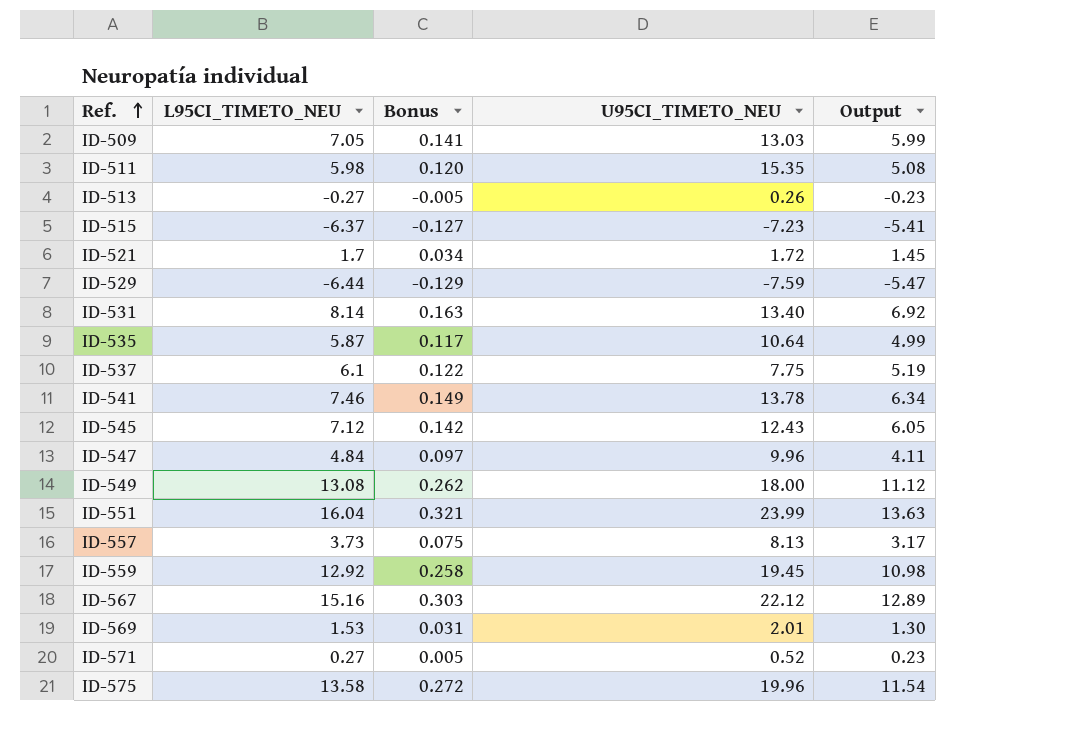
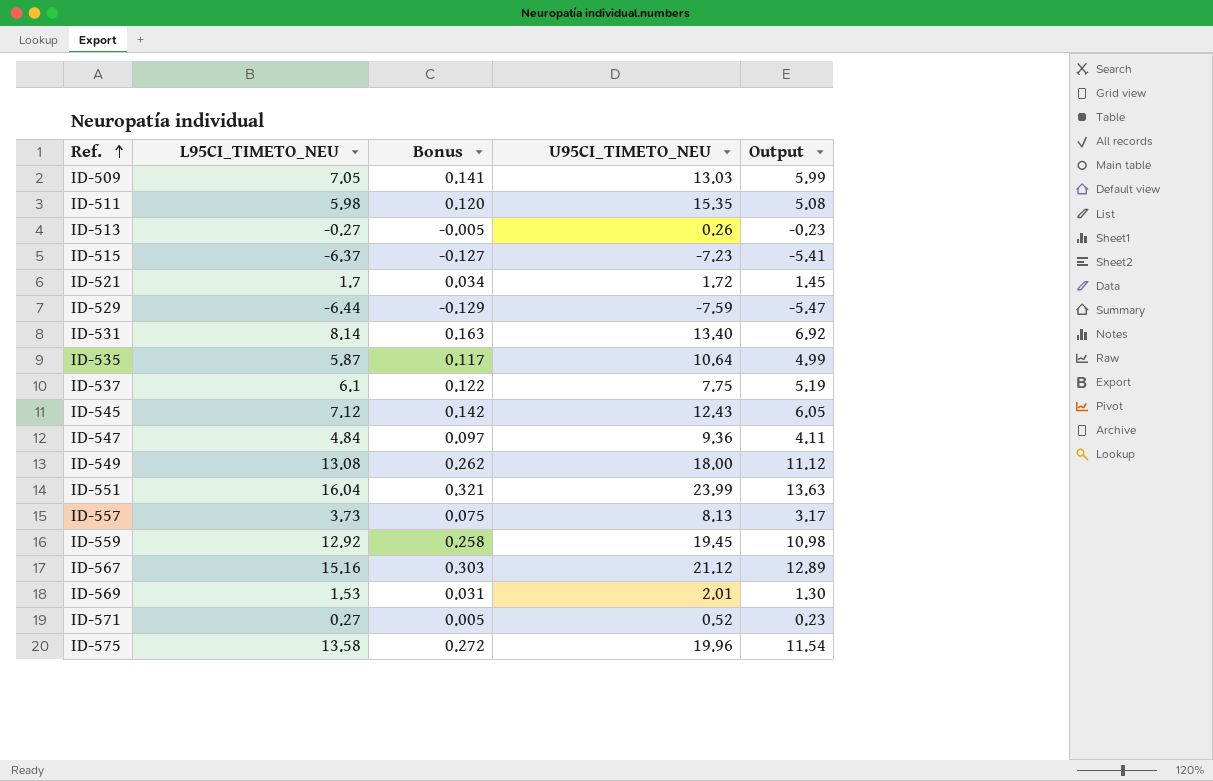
row ID-541: 7.46 | 0.149 | 13.78 | 6.34 -> none
ID-547 | U95CI_TIMETO_NEU: 9.96 -> 9.36
ID-567 | U95CI_TIMETO_NEU: 22.12 -> 21.12

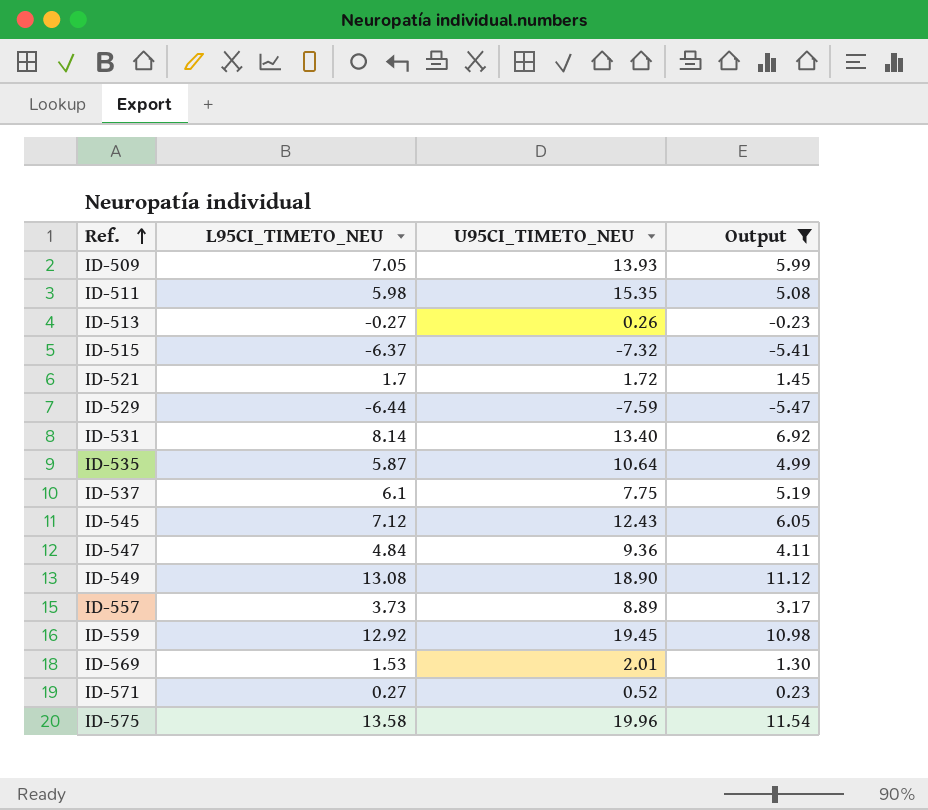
filter: none -> Output <= 11.54
column Bonus | formula: [L95CI_TIMETO_NEU] * 0.02 -> none
ID-509 | U95CI_TIMETO_NEU: 13.03 -> 13.93
ID-515 | U95CI_TIMETO_NEU: -7.23 -> -7.32
ID-549 | U95CI_TIMETO_NEU: 18.00 -> 18.90
ID-557 | U95CI_TIMETO_NEU: 8.13 -> 8.89

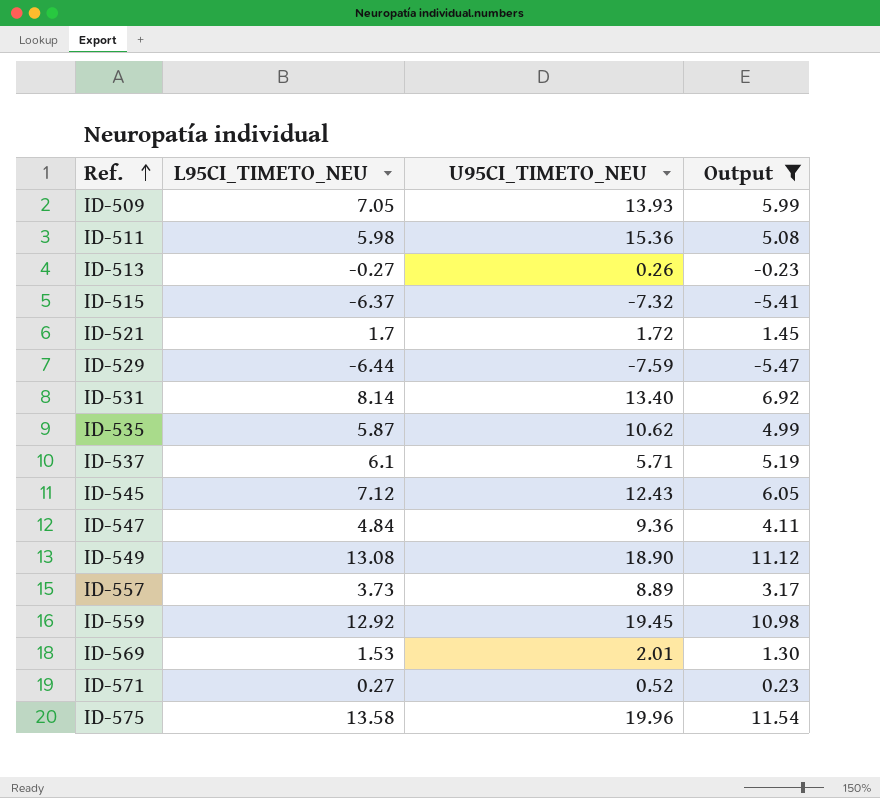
ID-511 | U95CI_TIMETO_NEU: 15.35 -> 15.36
ID-535 | U95CI_TIMETO_NEU: 10.64 -> 10.62
ID-537 | U95CI_TIMETO_NEU: 7.75 -> 5.71

